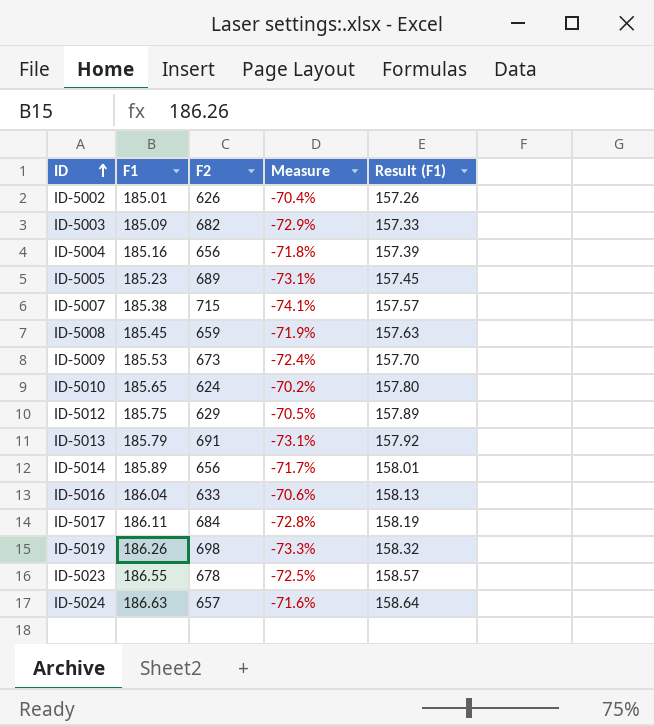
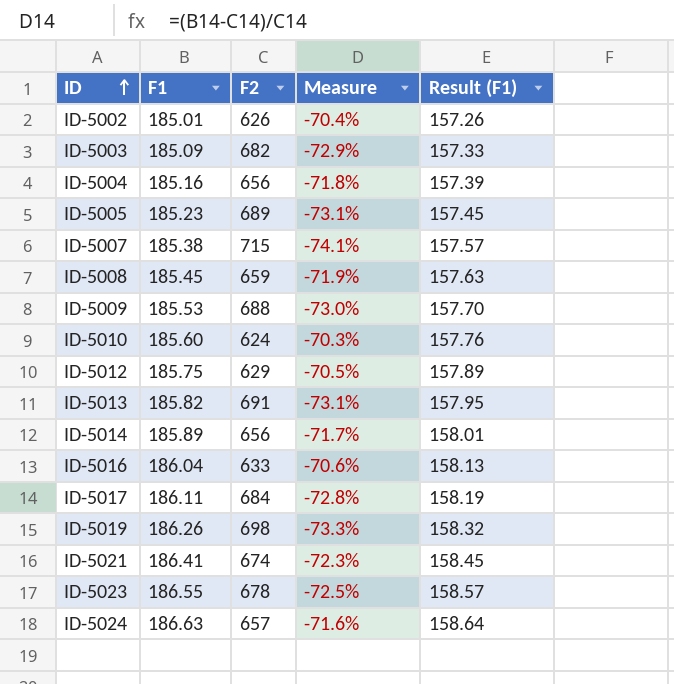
ID-5009 | F2: 673 -> 688
ID-5009 | Measure: -72.4% -> -73.0%
ID-5010 | F1: 185.65 -> 185.60
ID-5010 | Measure: -70.2% -> -70.3%
ID-5010 | Result (F1): 157.80 -> 157.76
ID-5013 | F1: 185.79 -> 185.82
ID-5013 | Result (F1): 157.92 -> 157.95
row ID-5021: none -> 186.41 | 674 | -72.3% | 158.45

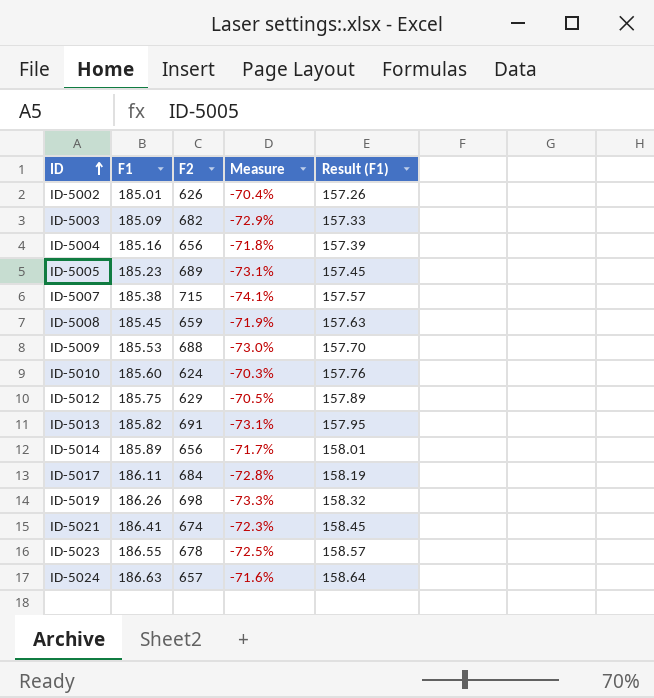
row ID-5016: 186.04 | 633 | -70.6% | 158.13 -> none

